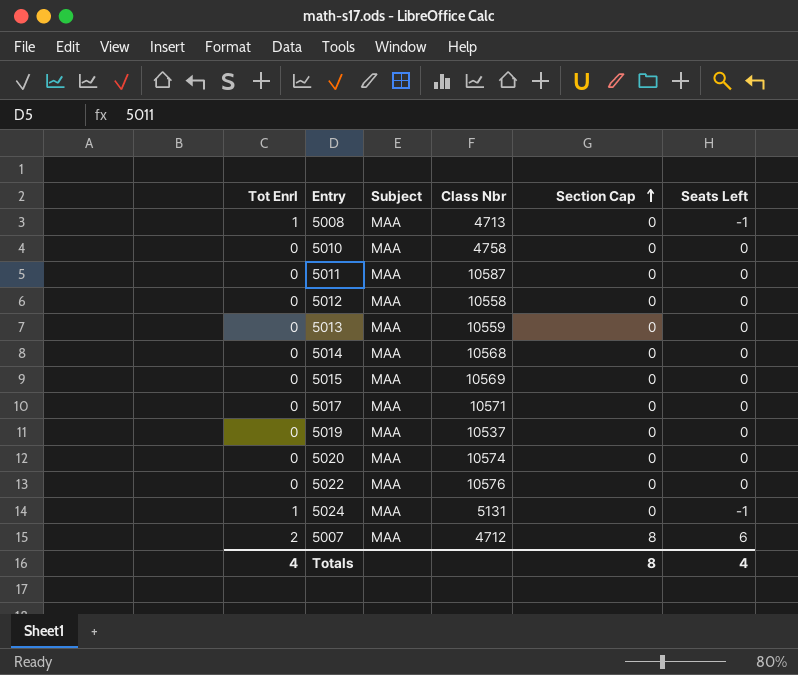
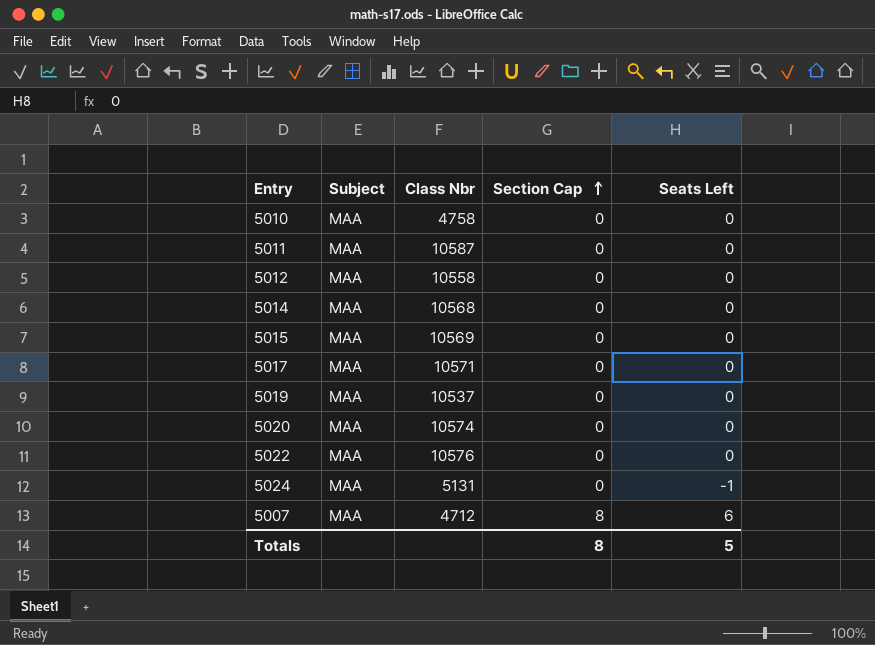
column Tot Enrl | position: 1 -> none
row 5008: 1 | MAA | 4713 | 0 | -1 -> none
row 5013: 0 | MAA | 10559 | 0 | 0 -> none
Totals | Seats Left: 4 -> 5

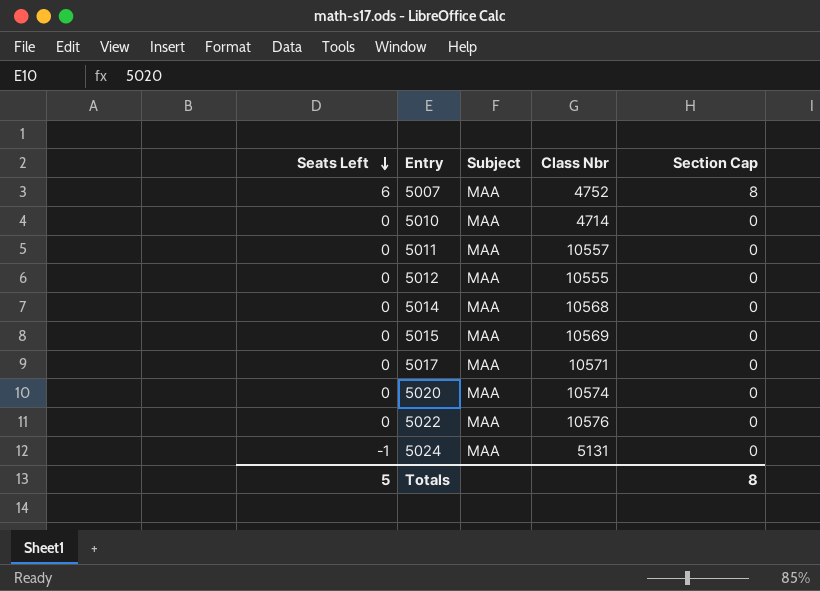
row order: Section Cap ascending -> Seats Left descending
column Seats Left | position: 5 -> 1
row 5019: MAA | 10537 | 0 | 0 -> none
5007 | Class Nbr: 4712 -> 4752
5010 | Class Nbr: 4758 -> 4714
5011 | Class Nbr: 10587 -> 10557
5012 | Class Nbr: 10558 -> 10555

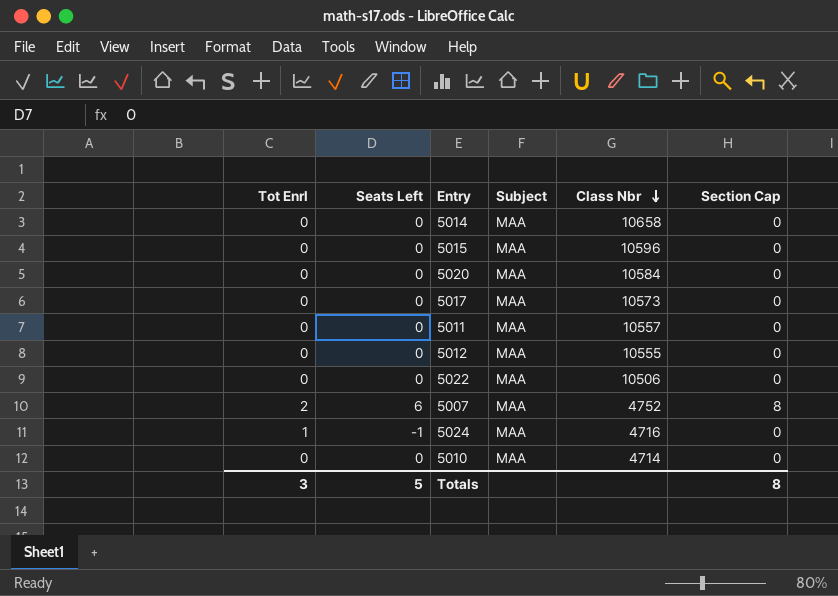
row order: Seats Left descending -> Class Nbr descending
column Tot Enrl | position: none -> 1
5014 | Class Nbr: 10568 -> 10658
5015 | Class Nbr: 10569 -> 10596
5020 | Class Nbr: 10574 -> 10584
5017 | Class Nbr: 10571 -> 10573
5022 | Class Nbr: 10576 -> 10506
5024 | Class Nbr: 5131 -> 4716

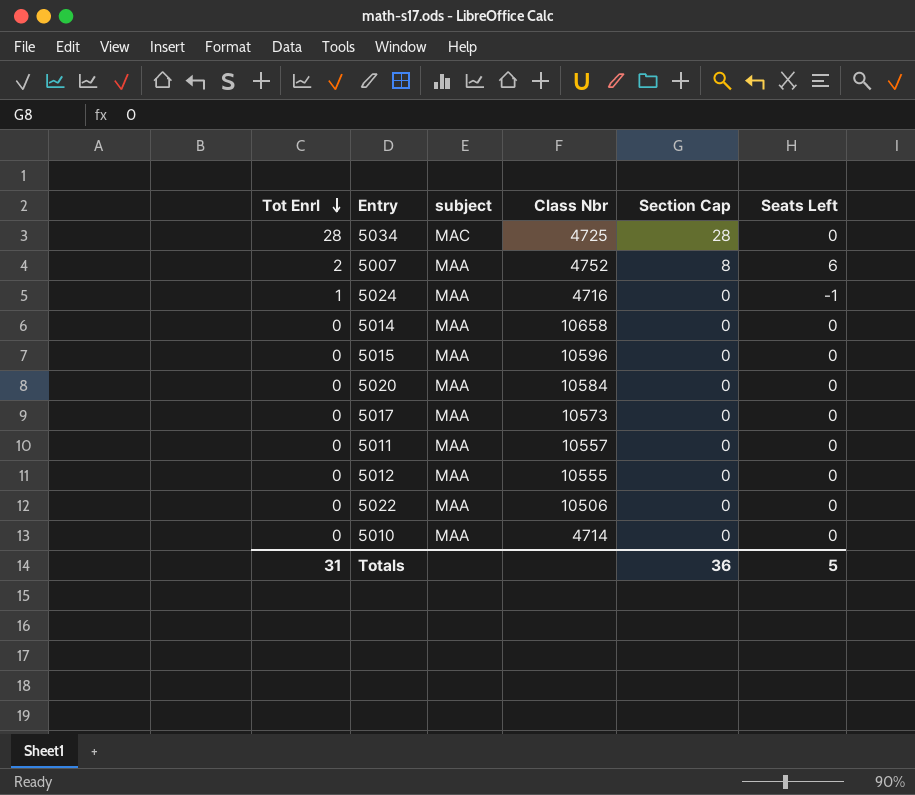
row order: Class Nbr descending -> Tot Enrl descending
column name: Subject -> subject
column Seats Left | position: 2 -> 6
row 5034: none -> 28 | MAC | 4725 | 28 | 0
Totals | Tot Enrl: 3 -> 31
Totals | Section Cap: 8 -> 36

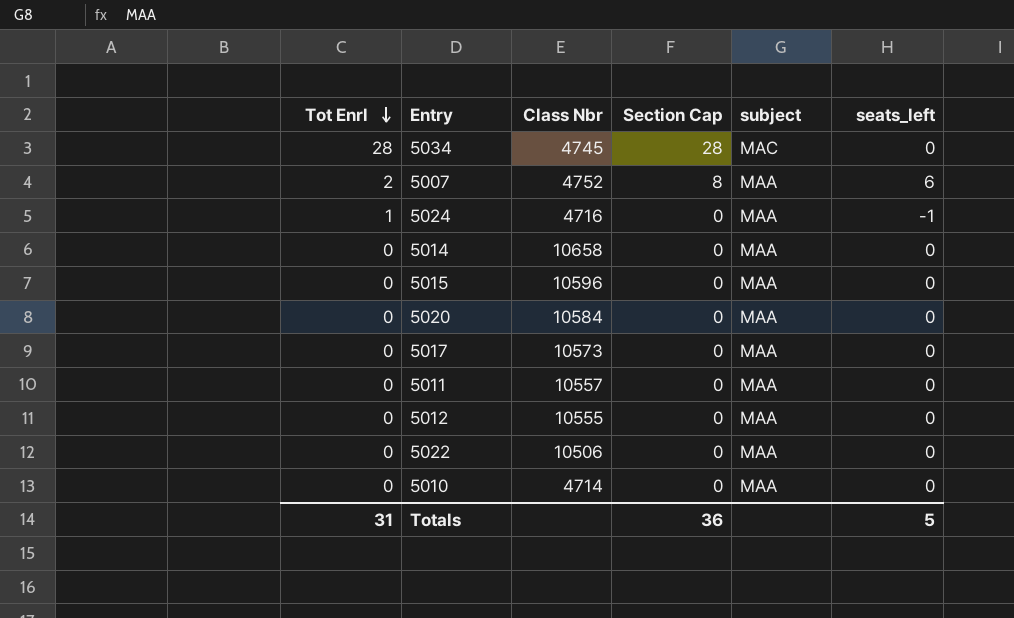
column subject | position: 3 -> 5
column name: Seats Left -> seats_left
5034 | Class Nbr: 4725 -> 4745

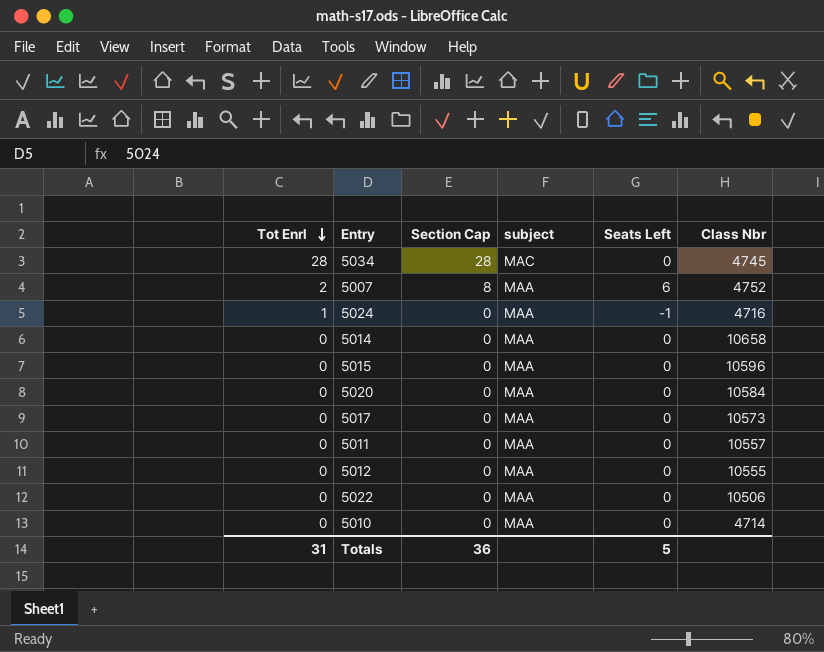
column name: seats_left -> Seats Left
column Class Nbr | position: 3 -> 6

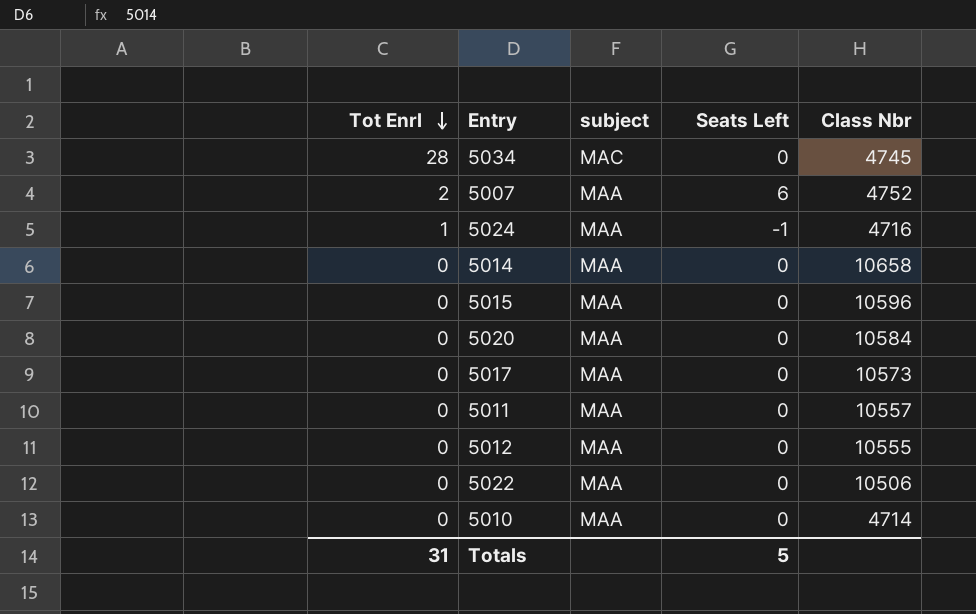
column Section Cap | position: 3 -> none

